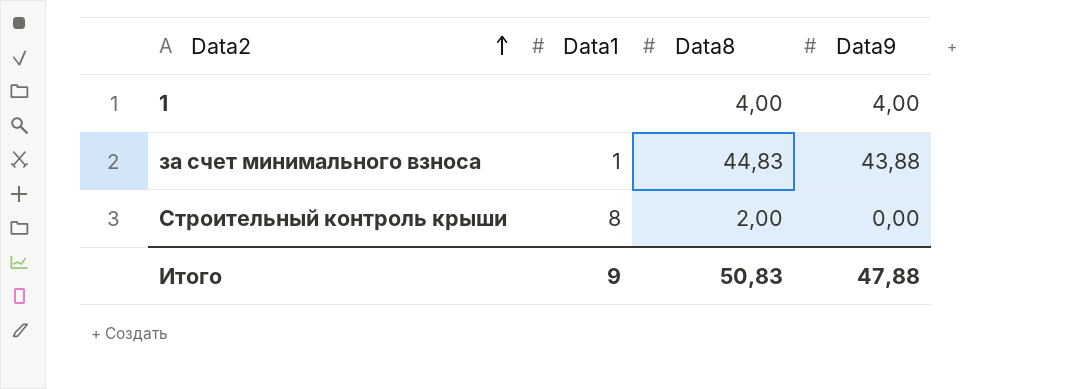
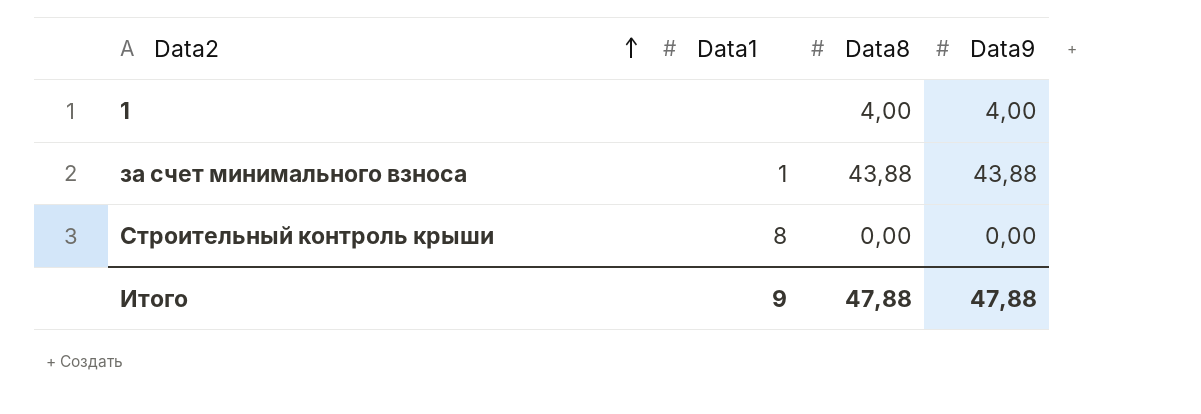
за счет минимального взноса | Data8: 44,83 -> 43,88
Строительный контроль крыши | Data8: 2,00 -> 0,00
Итого | Data8: 50,83 -> 47,88

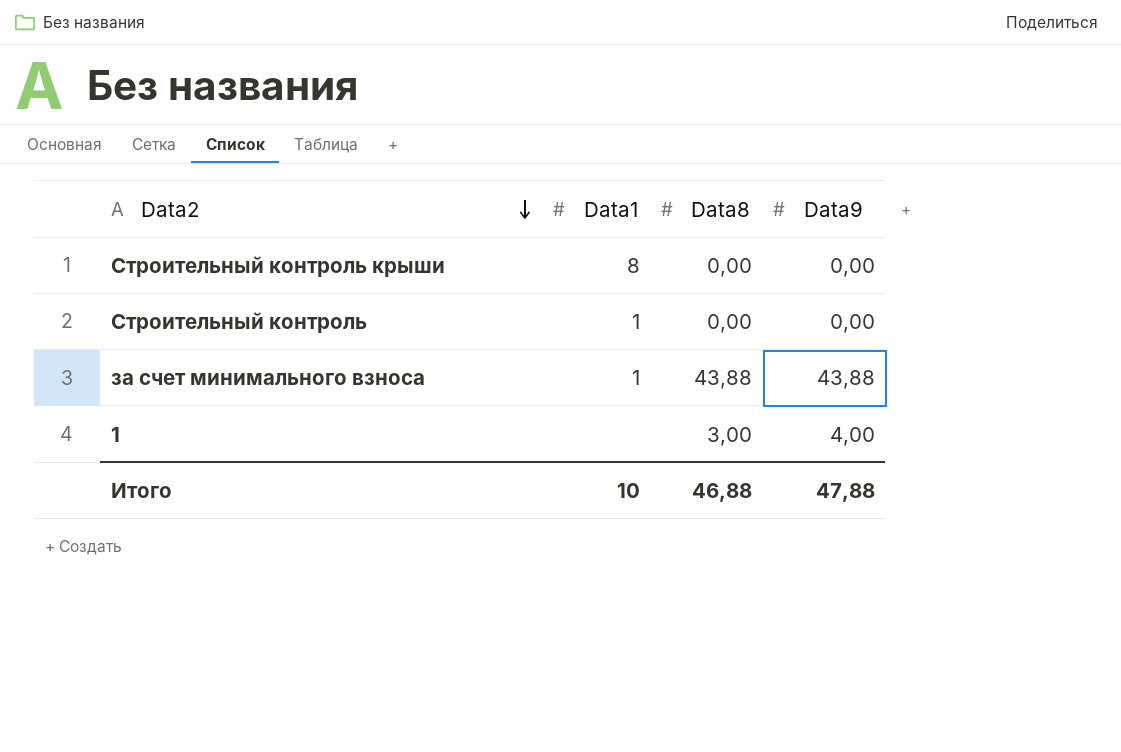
row order: Data2 ascending -> Data2 descending
row Строительный контроль: none -> 1 | 0,00 | 0,00
1 | Data8: 4,00 -> 3,00
Итого | Data1: 9 -> 10
Итого | Data8: 47,88 -> 46,88

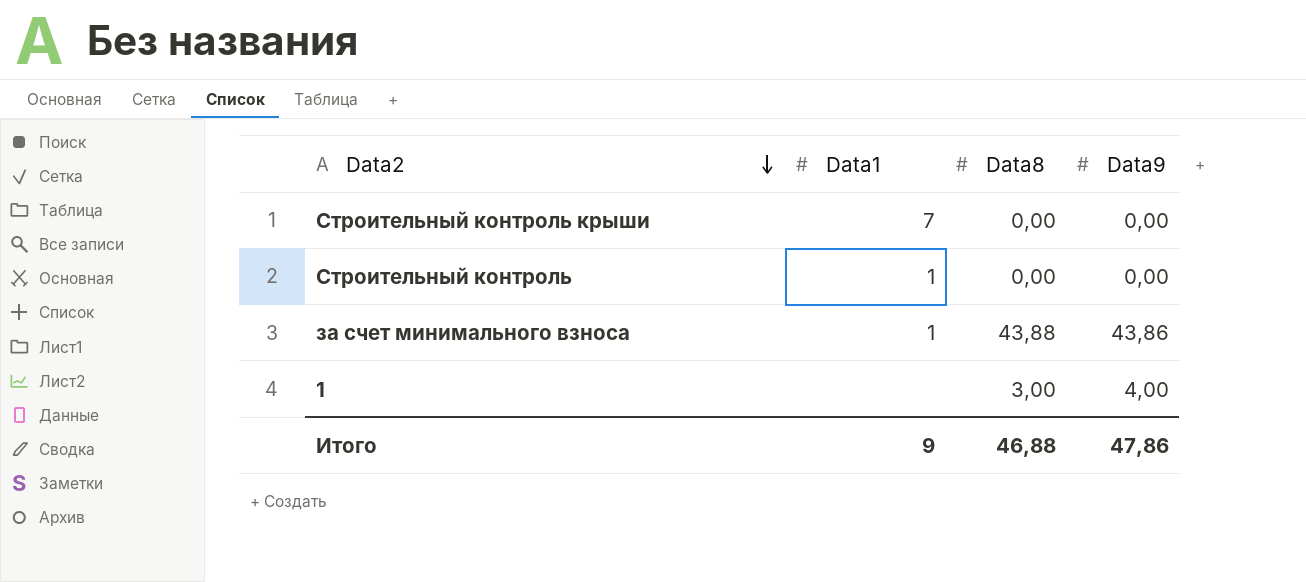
Строительный контроль крыши | Data1: 8 -> 7
за счет минимального взноса | Data9: 43,88 -> 43,86
Итого | Data1: 10 -> 9
Итого | Data9: 47,88 -> 47,86

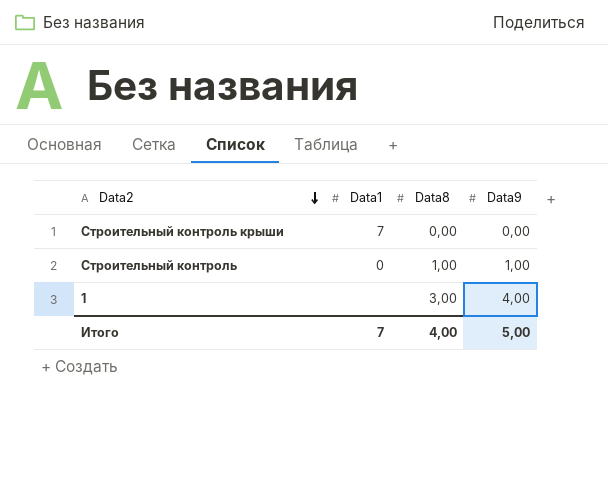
row за счет минимального взноса: 1 | 43,88 | 43,86 -> none
Строительный контроль | Data1: 1 -> 0
Строительный контроль | Data8: 0,00 -> 1,00
Строительный контроль | Data9: 0,00 -> 1,00
Итого | Data1: 9 -> 7
Итого | Data8: 46,88 -> 4,00
Итого | Data9: 47,86 -> 5,00

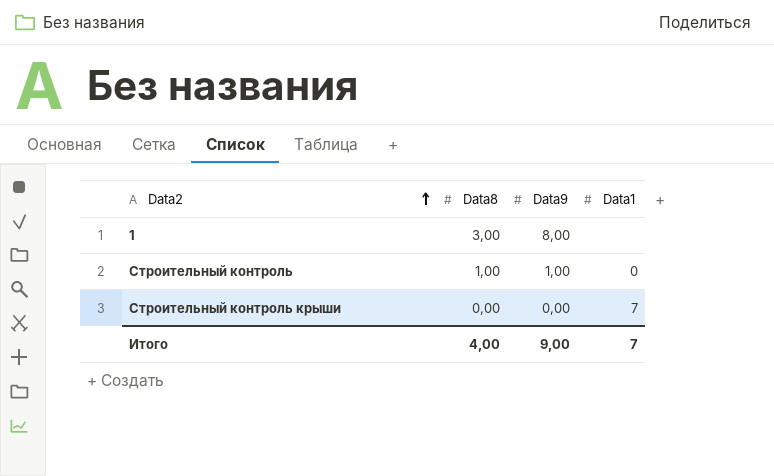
row order: Data2 descending -> Data2 ascending
column Data1 | position: 2 -> 4
1 | Data9: 4,00 -> 8,00
Итого | Data9: 5,00 -> 9,00

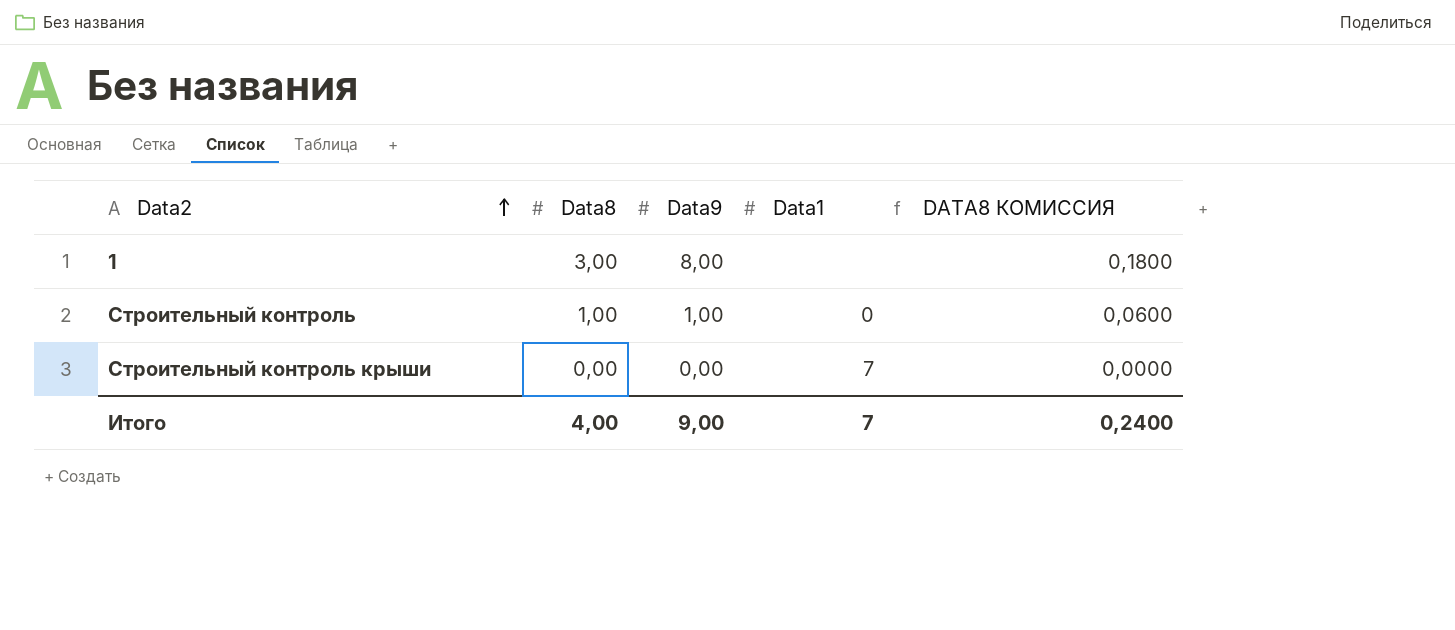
column DATA8 КОМИССИЯ | formula: none -> [Data8] * 0,06

